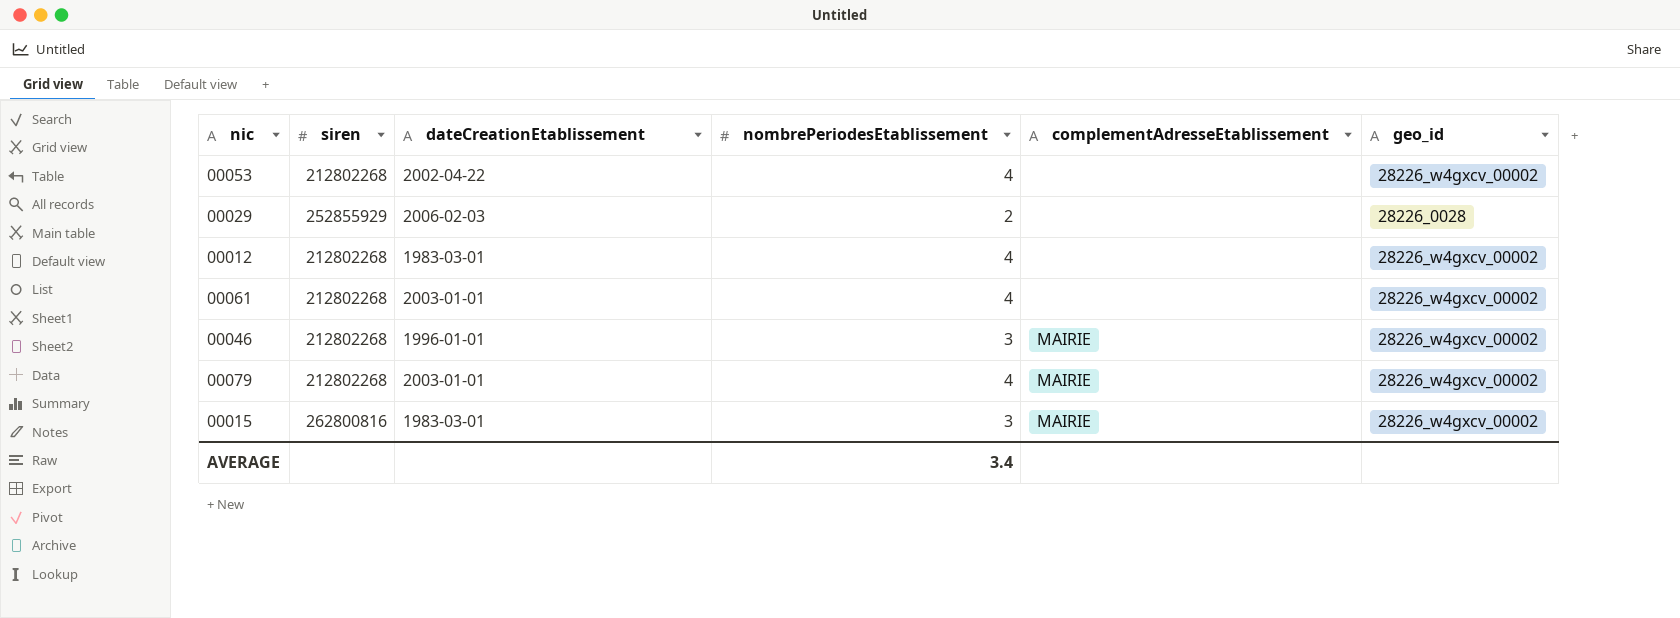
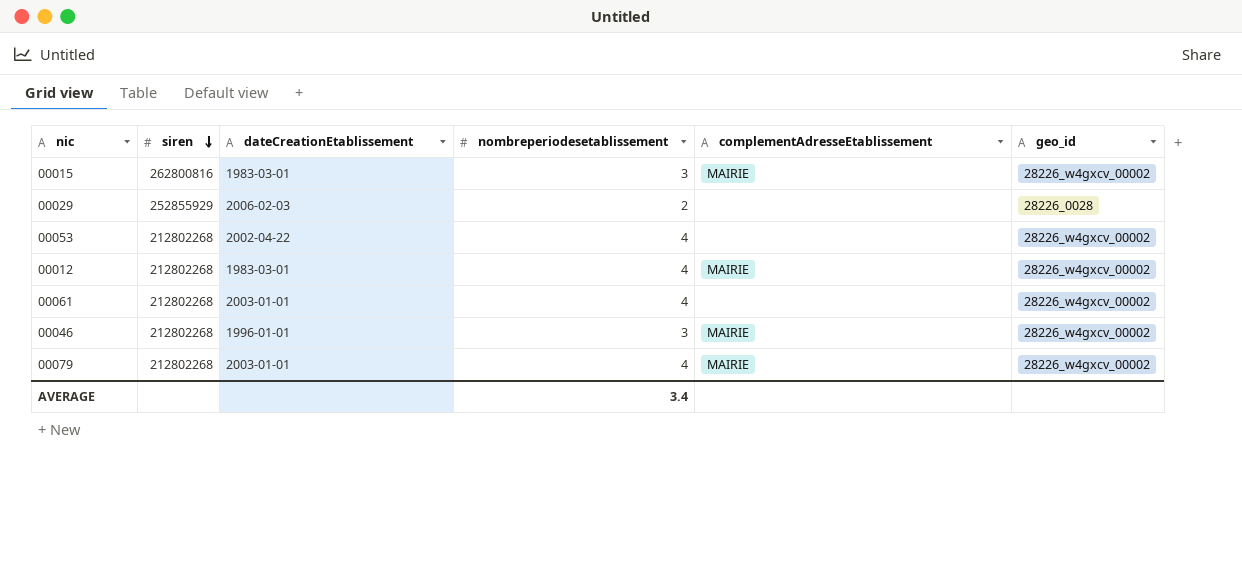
row order: none -> siren descending
column name: nombrePeriodesEtablissement -> nombreperiodesetablissement
00012 | complementAdresseEtablissement: none -> MAIRIE

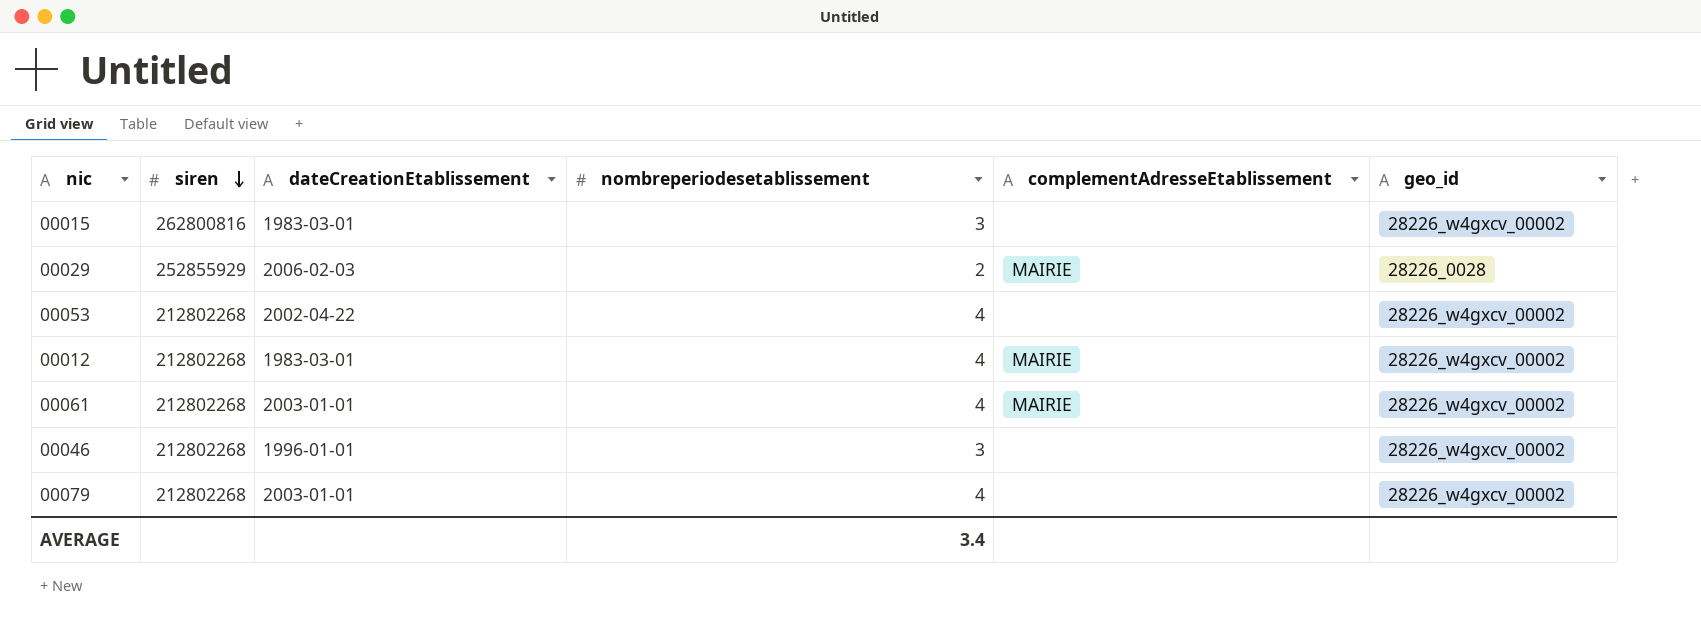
00015 | complementAdresseEtablissement: MAIRIE -> none
00029 | complementAdresseEtablissement: none -> MAIRIE
00061 | complementAdresseEtablissement: none -> MAIRIE
00046 | complementAdresseEtablissement: MAIRIE -> none
00079 | complementAdresseEtablissement: MAIRIE -> none

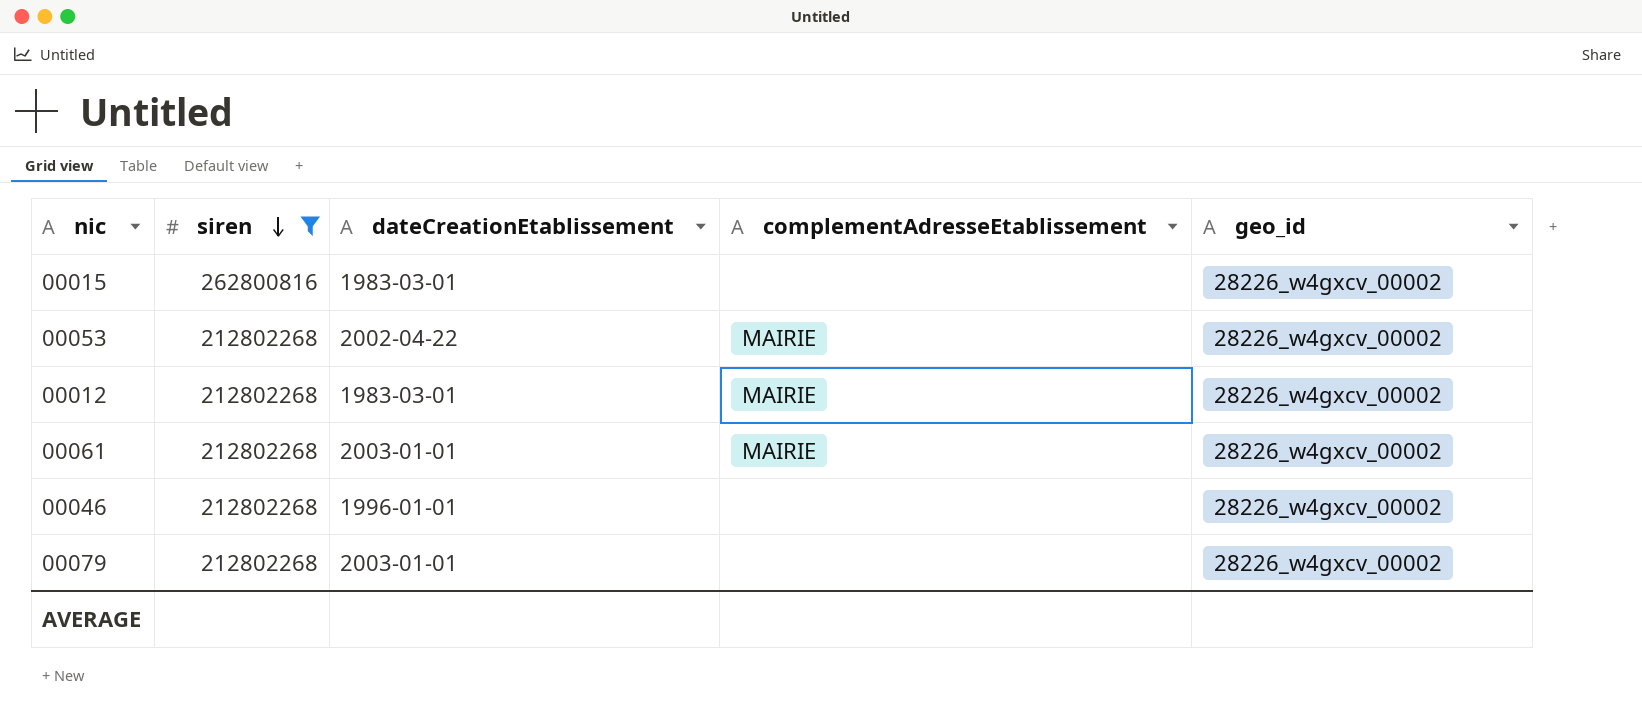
filter: none -> siren != 252855929
column nombreperiodesetablissement | position: 4 -> none
00053 | complementAdresseEtablissement: none -> MAIRIE

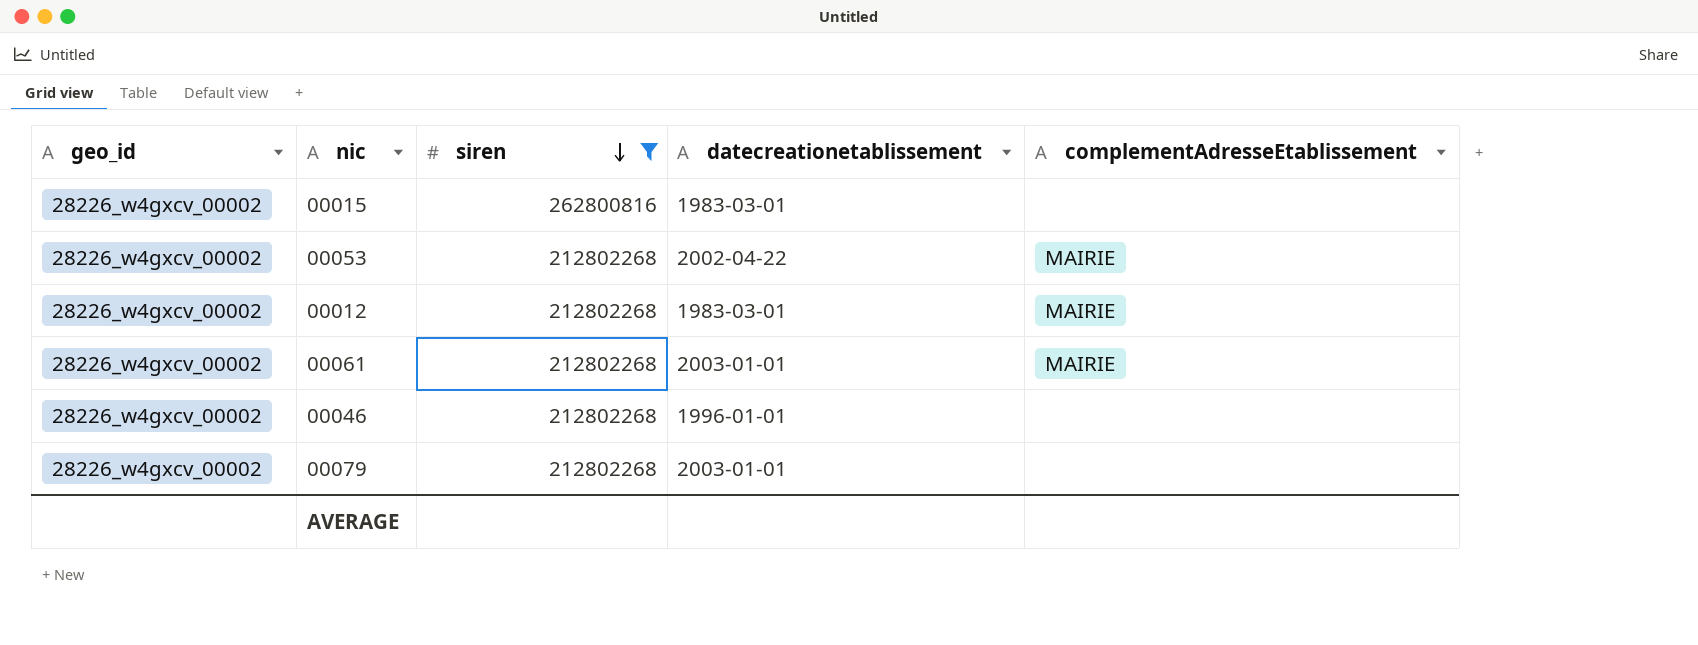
column geo_id | position: 5 -> 1
column name: dateCreationEtablissement -> datecreationetablissement

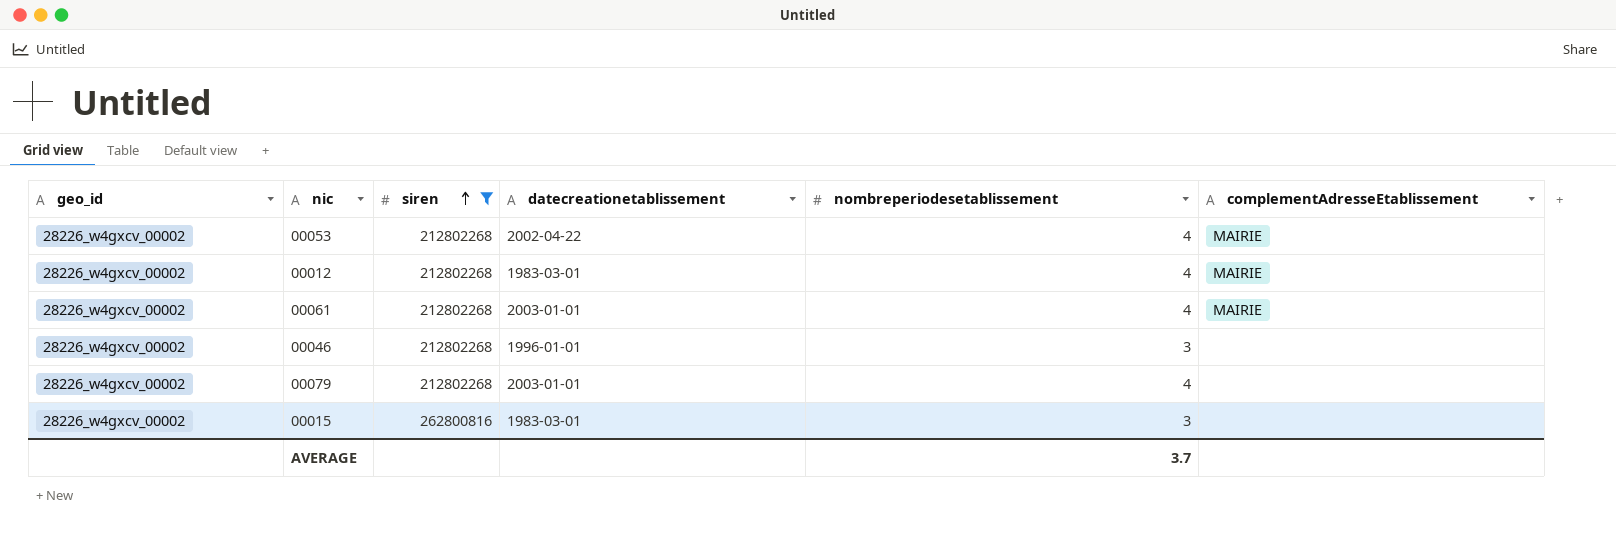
row order: siren descending -> siren ascending
column nombreperiodesetablissement | position: none -> 5

